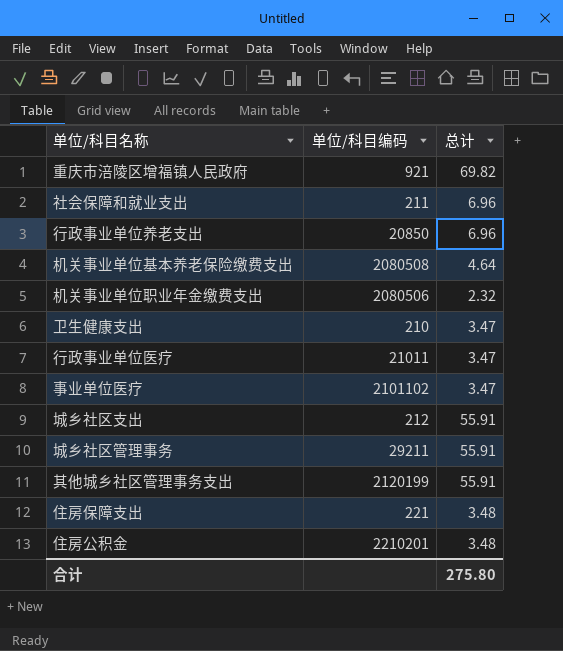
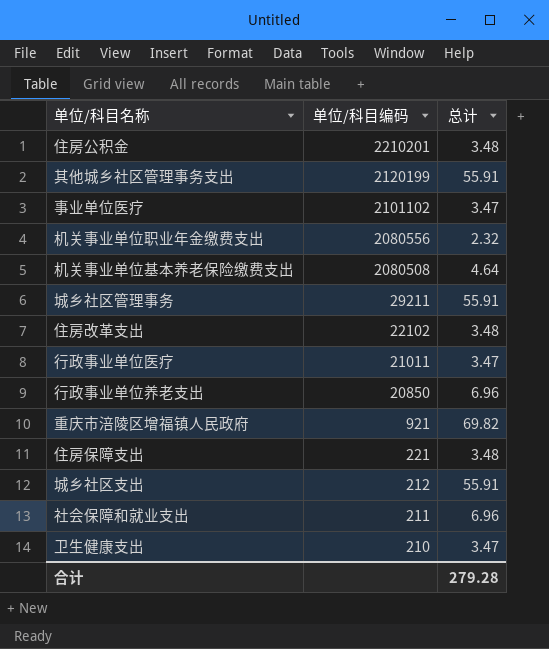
row order: none -> 单位/科目编码 descending
机关事业单位职业年金缴费支出 | 单位/科目编码: 2080506 -> 2080556
row 住房改革支出: none -> 22102 | 3.48
合计 | 总计: 275.80 -> 279.28

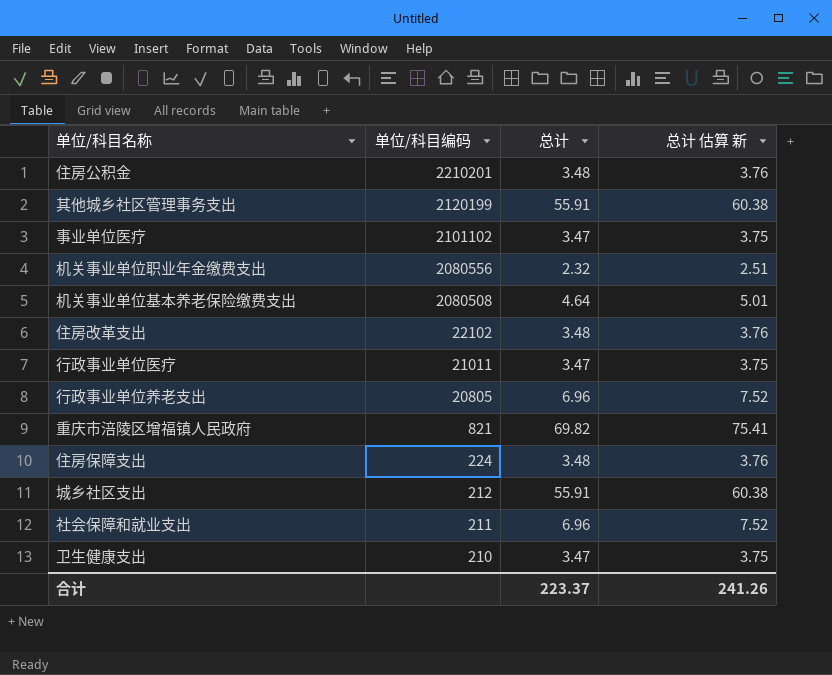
column 总计 估算 新 | formula: none -> [总计] * 1.08
row 城乡社区管理事务: 29211 | 55.91 -> none
行政事业单位养老支出 | 单位/科目编码: 20850 -> 20805
重庆市涪陵区增福镇人民政府 | 单位/科目编码: 921 -> 821
住房保障支出 | 单位/科目编码: 221 -> 224
合计 | 总计: 279.28 -> 223.37

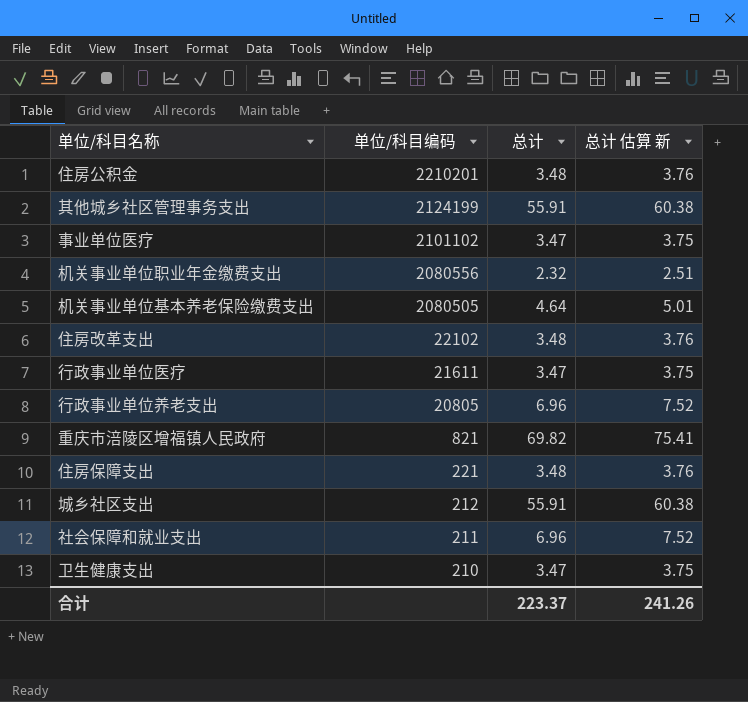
其他城乡社区管理事务支出 | 单位/科目编码: 2120199 -> 2124199
机关事业单位基本养老保险缴费支出 | 单位/科目编码: 2080508 -> 2080505
行政事业单位医疗 | 单位/科目编码: 21011 -> 21611
住房保障支出 | 单位/科目编码: 224 -> 221

